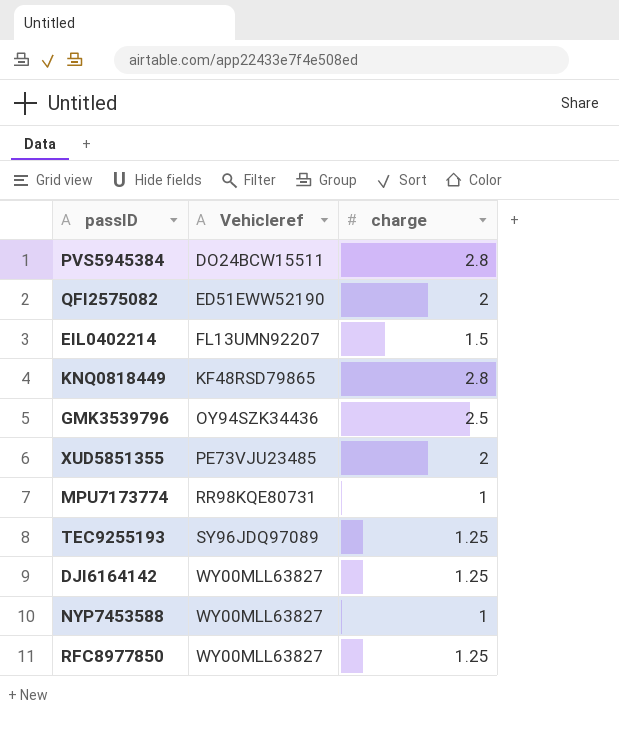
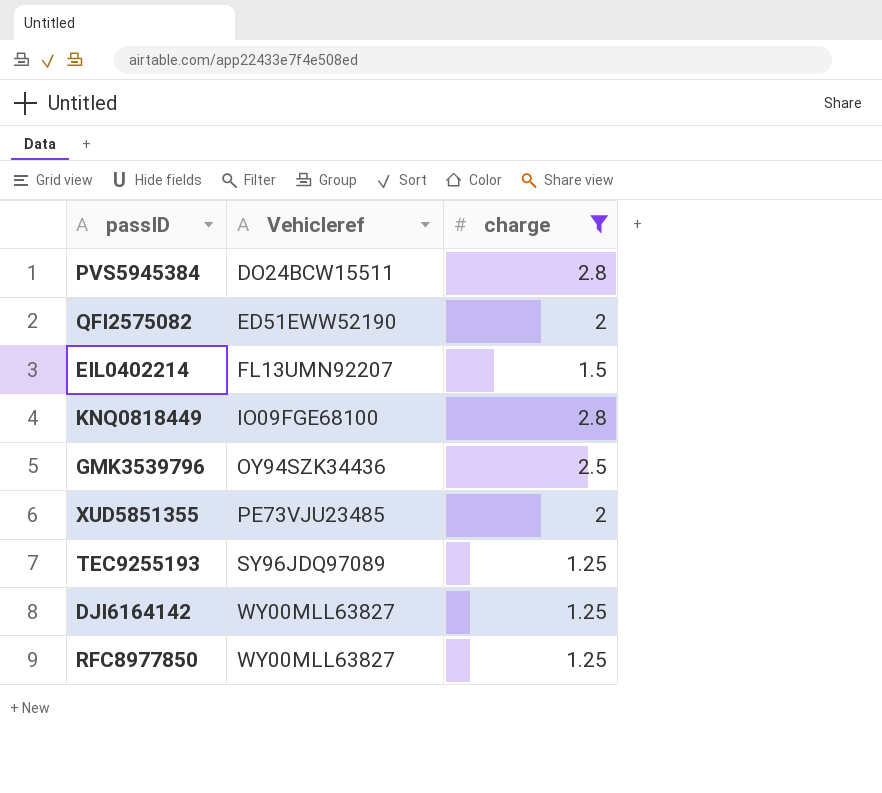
filter: none -> charge != 1
KNQ0818449 | Vehicleref: KF48RSD79865 -> IO09FGE68100

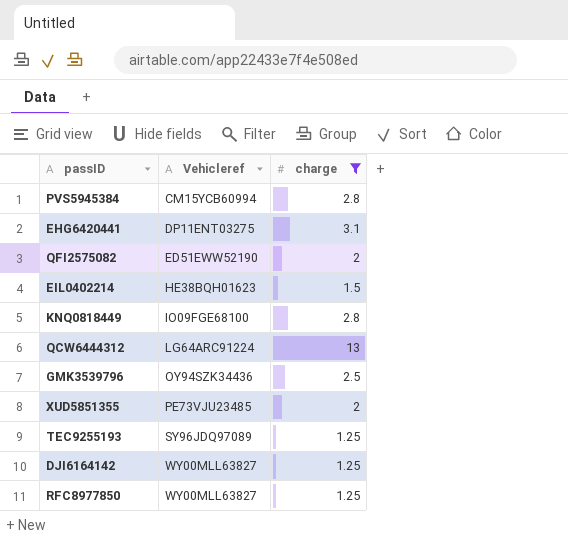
PVS5945384 | Vehicleref: DO24BCW15511 -> CM15YCB60994
row EHG6420441: none -> DP11ENT03275 | 3.1
EIL0402214 | Vehicleref: FL13UMN92207 -> HE38BQH01623
row QCW6444312: none -> LG64ARC91224 | 13

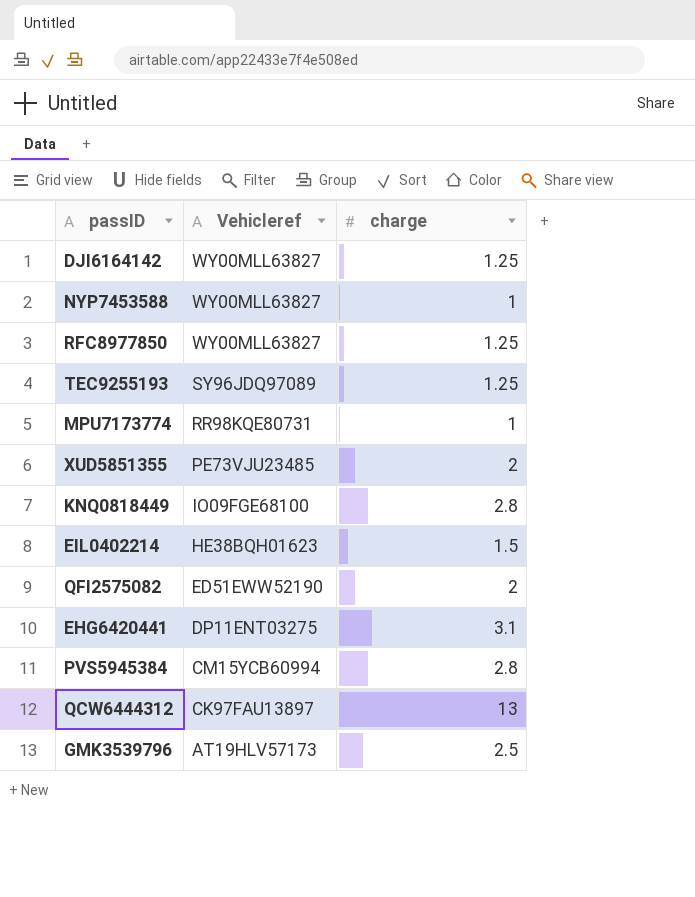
filter: charge != 1 -> none
row order: Vehicleref ascending -> Vehicleref descending
QCW6444312 | Vehicleref: LG64ARC91224 -> CK97FAU13897
GMK3539796 | Vehicleref: OY94SZK34436 -> AT19HLV57173

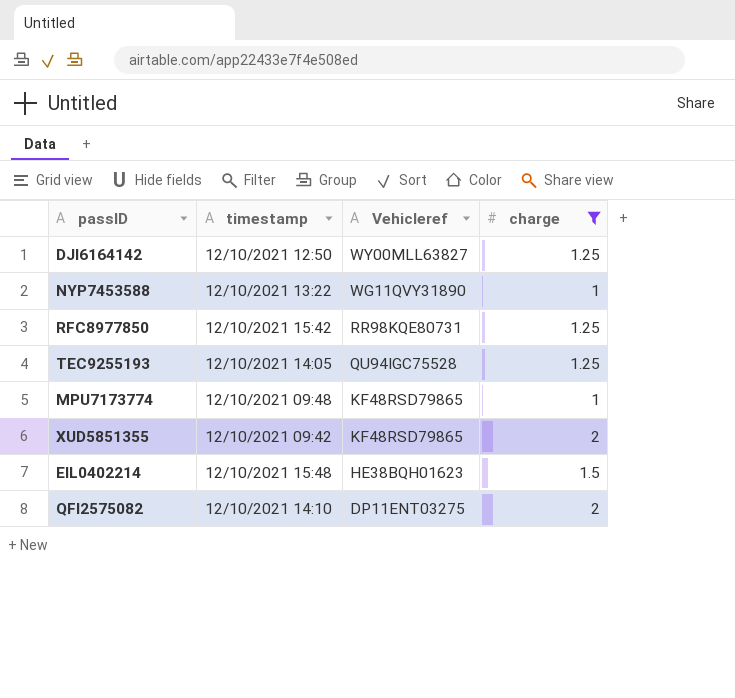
filter: none -> charge <= 2
column timestamp | position: none -> 2
NYP7453588 | Vehicleref: WY00MLL63827 -> WG11QVY31890
RFC8977850 | Vehicleref: WY00MLL63827 -> RR98KQE80731
TEC9255193 | Vehicleref: SY96JDQ97089 -> QU94IGC75528
MPU7173774 | Vehicleref: RR98KQE80731 -> KF48RSD79865
XUD5851355 | Vehicleref: PE73VJU23485 -> KF48RSD79865
QFI2575082 | Vehicleref: ED51EWW52190 -> DP11ENT03275

